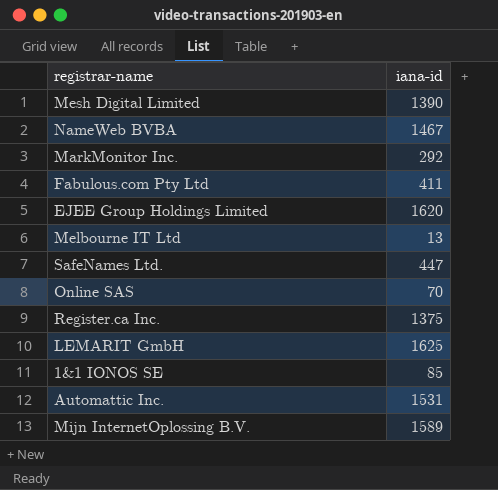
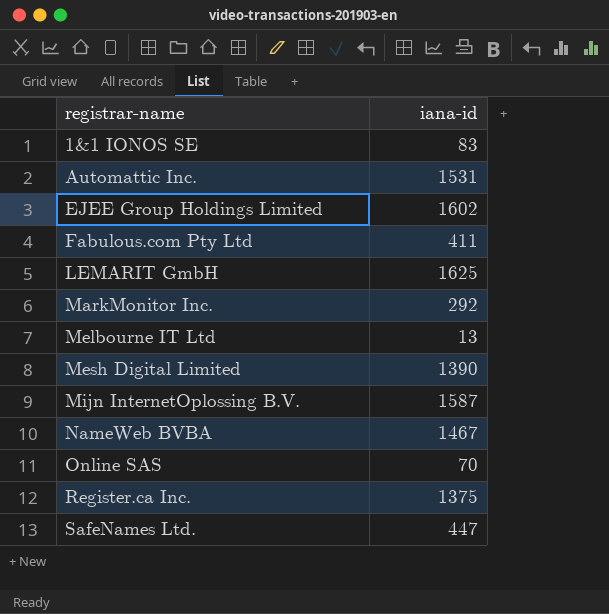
row order: none -> registrar-name ascending
1&1 IONOS SE | iana-id: 85 -> 83
EJEE Group Holdings Limited | iana-id: 1620 -> 1602
Mijn InternetOplossing B.V. | iana-id: 1589 -> 1587

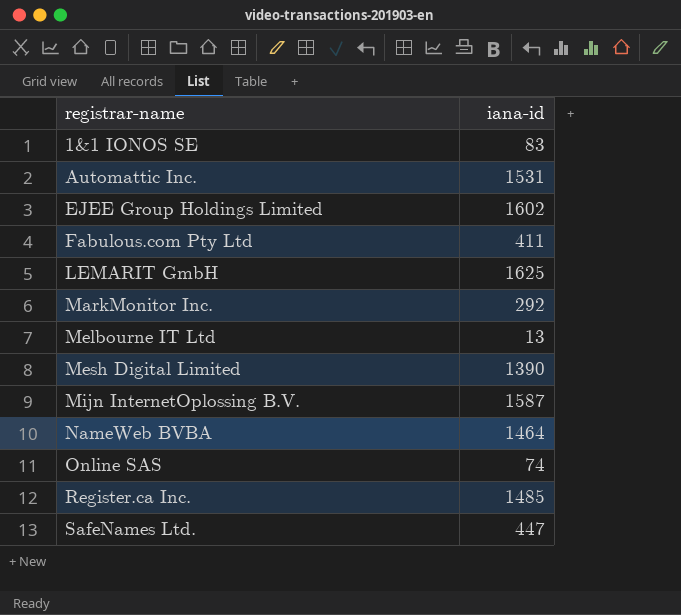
NameWeb BVBA | iana-id: 1467 -> 1464
Online SAS | iana-id: 70 -> 74
Register.ca Inc. | iana-id: 1375 -> 1485

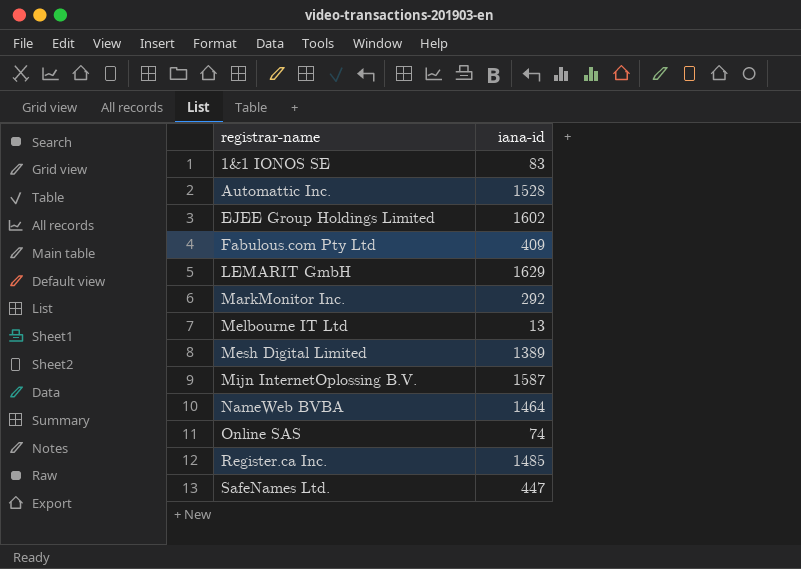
Automattic Inc. | iana-id: 1531 -> 1528
Fabulous.com Pty Ltd | iana-id: 411 -> 409
LEMARIT GmbH | iana-id: 1625 -> 1629
Mesh Digital Limited | iana-id: 1390 -> 1389

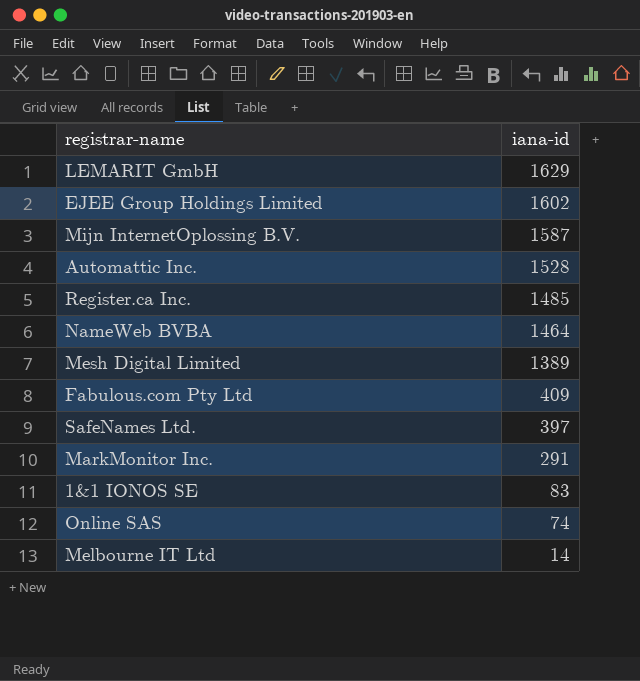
row order: registrar-name ascending -> iana-id descending
SafeNames Ltd. | iana-id: 447 -> 397
MarkMonitor Inc. | iana-id: 292 -> 291
Melbourne IT Ltd | iana-id: 13 -> 14

